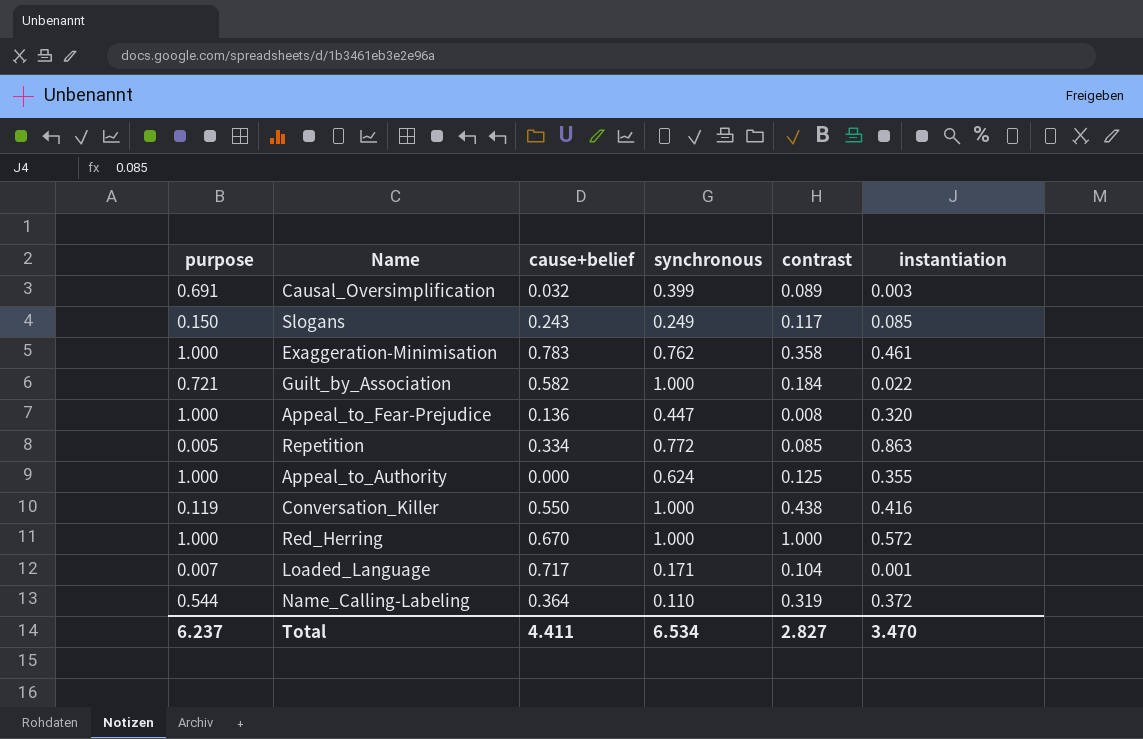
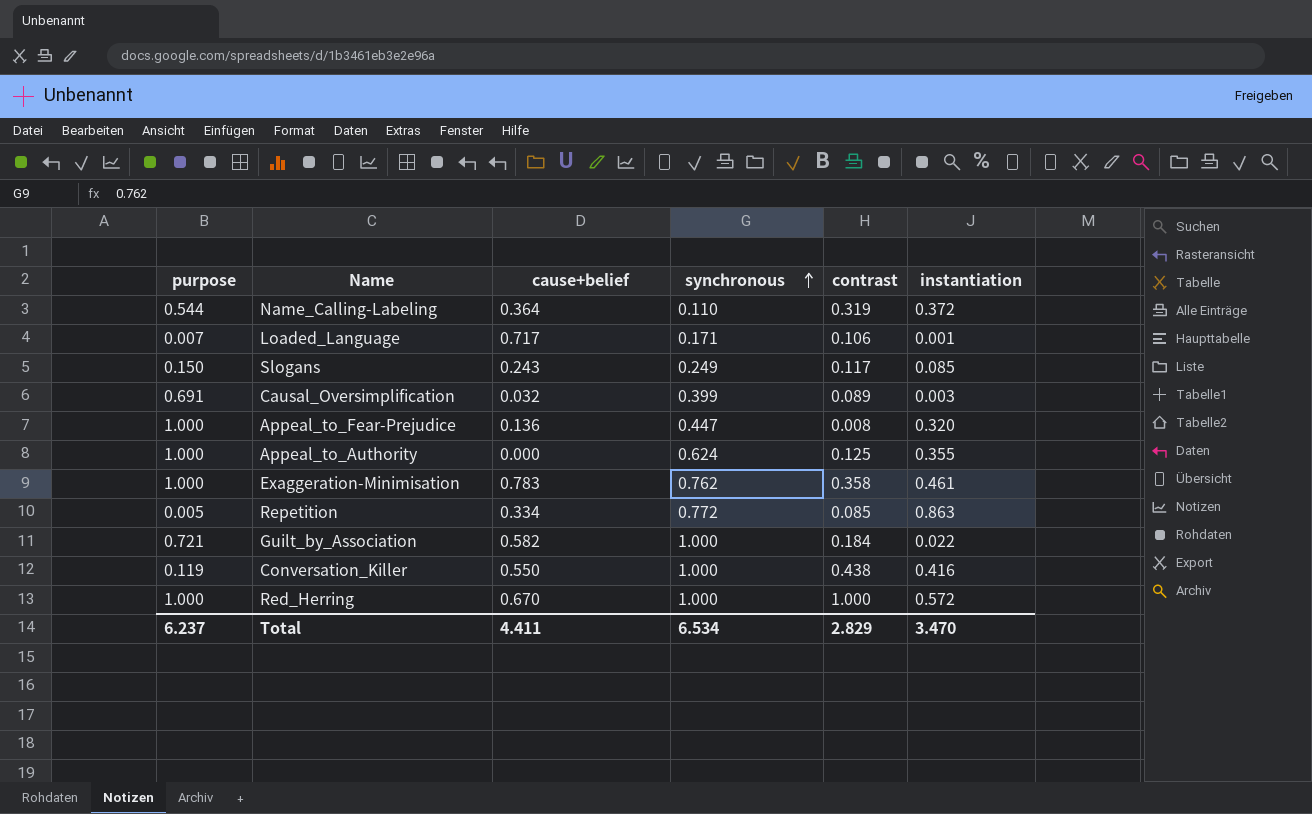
row order: none -> synchronous ascending
Loaded_Language | contrast: 0.104 -> 0.106
Total | contrast: 2.827 -> 2.829

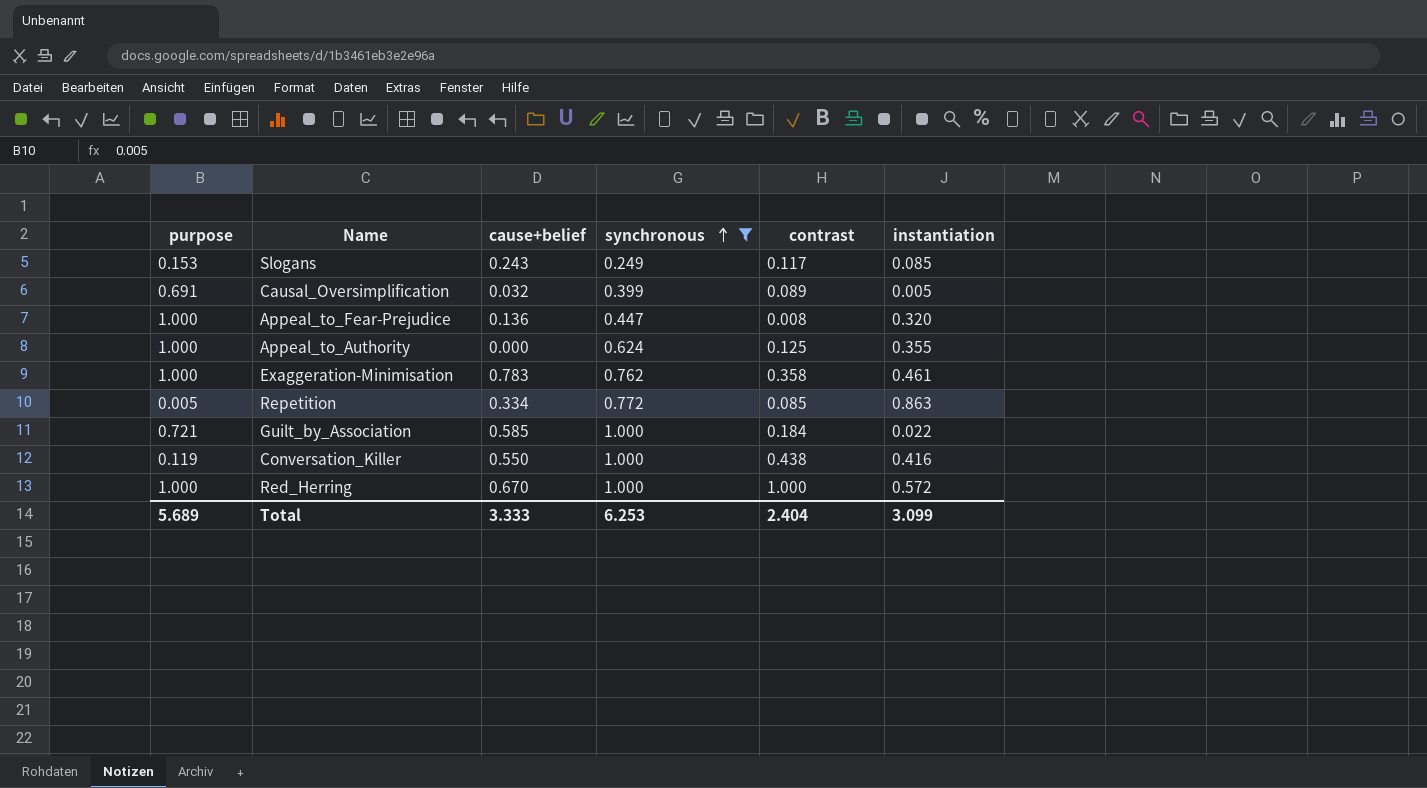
filter: none -> synchronous >= 0.249
Slogans | purpose: 0.150 -> 0.153
Causal_Oversimplification | instantiation: 0.003 -> 0.005
Guilt_by_Association | cause+belief: 0.582 -> 0.585
Total | purpose: 6.237 -> 5.689
Total | cause+belief: 4.411 -> 3.333
Total | synchronous: 6.534 -> 6.253
Total | contrast: 2.829 -> 2.404
Total | instantiation: 3.470 -> 3.099

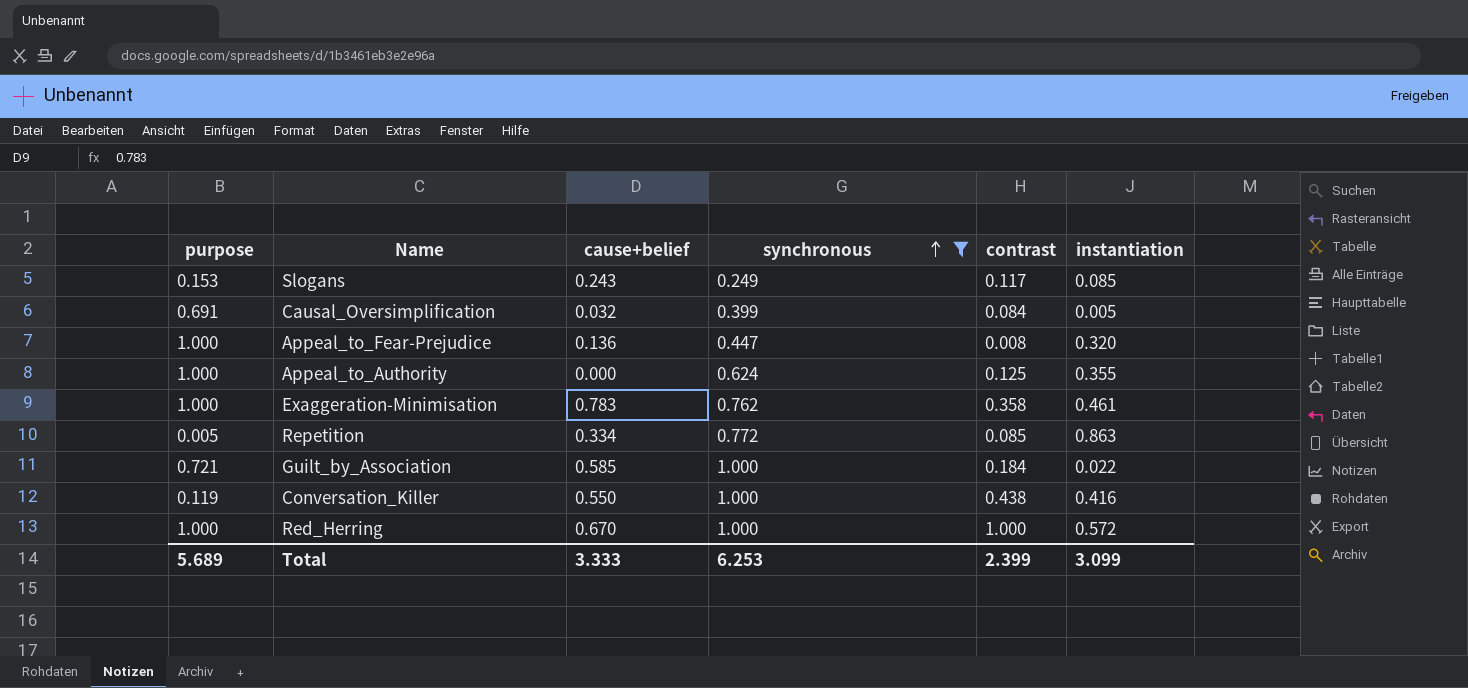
Causal_Oversimplification | contrast: 0.089 -> 0.084
Total | contrast: 2.404 -> 2.399

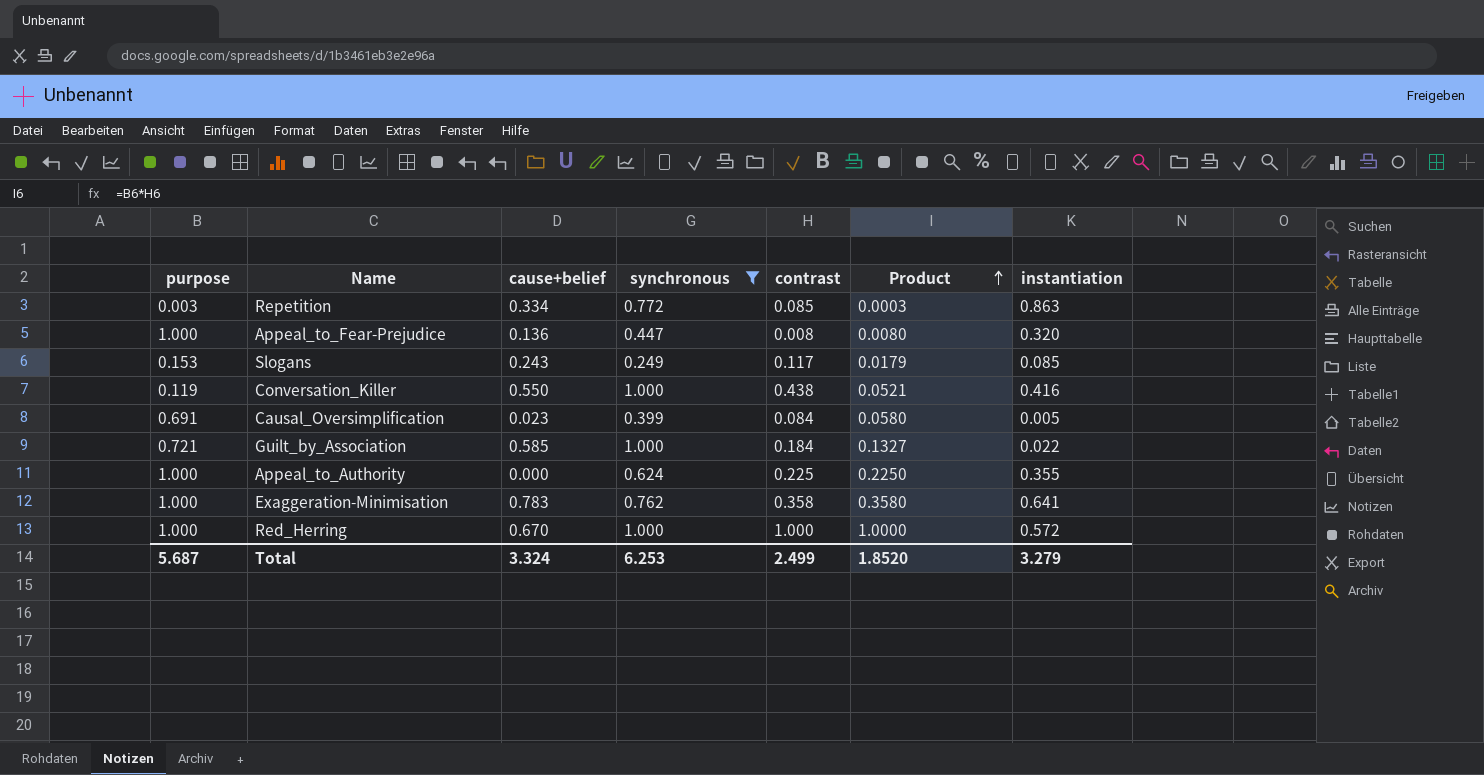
row order: synchronous ascending -> Product ascending
column Product | formula: none -> [purpose] * [contrast]
Repetition | purpose: 0.005 -> 0.003
Causal_Oversimplification | cause+belief: 0.032 -> 0.023
Appeal_to_Authority | contrast: 0.125 -> 0.225
Exaggeration-Minimisation | instantiation: 0.461 -> 0.641
Total | purpose: 5.689 -> 5.687
Total | cause+belief: 3.333 -> 3.324
Total | contrast: 2.399 -> 2.499
Total | instantiation: 3.099 -> 3.279

